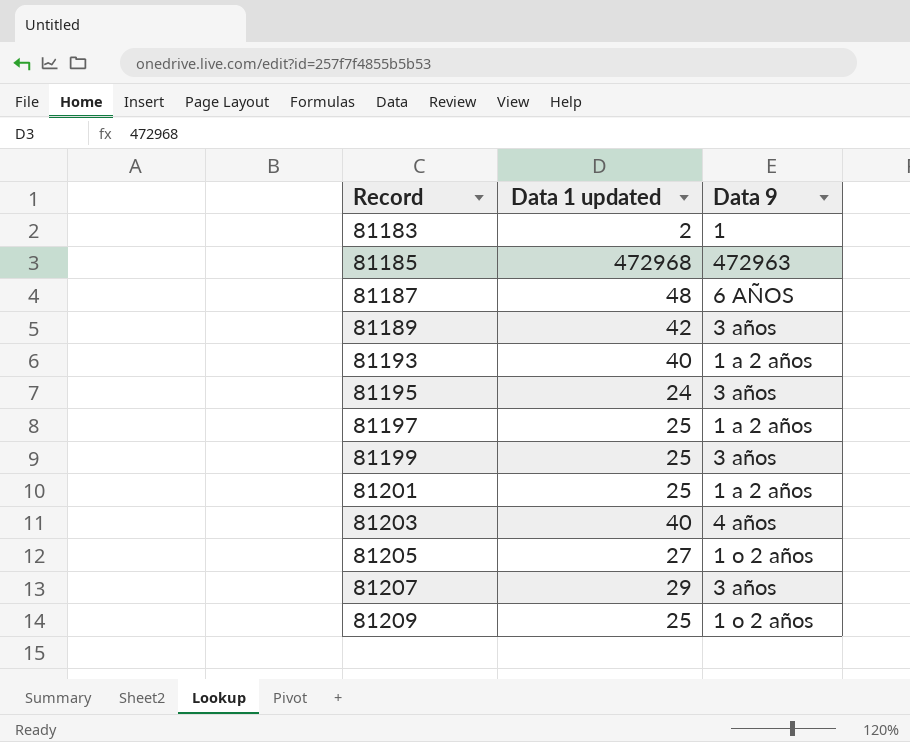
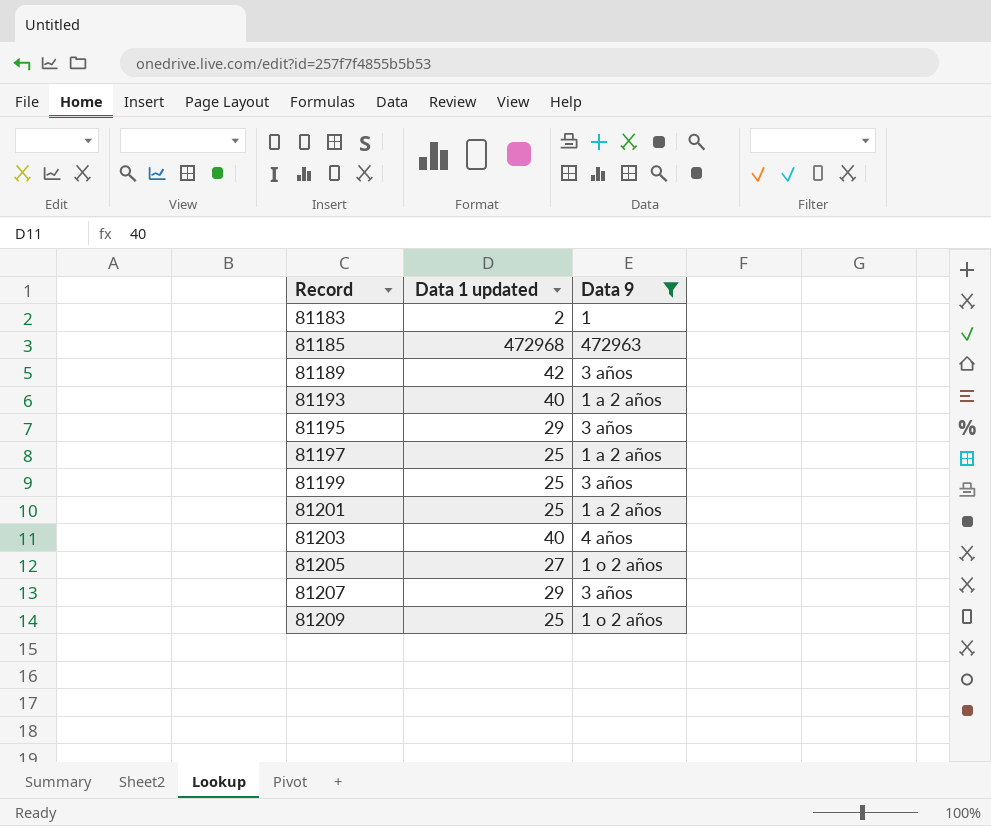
filter: none -> Data 9 != 6 AÑOS
81195 | Data 1 updated: 24 -> 29

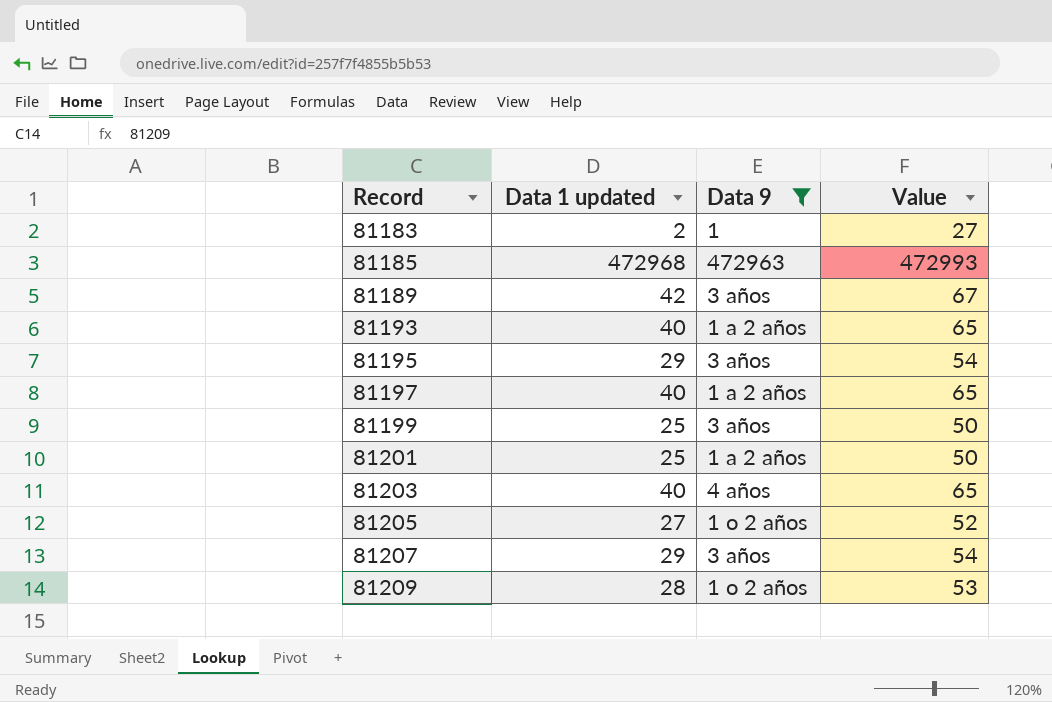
column Value | formula: none -> [Data 1 updated] + 25
81197 | Data 1 updated: 25 -> 40
81209 | Data 1 updated: 25 -> 28

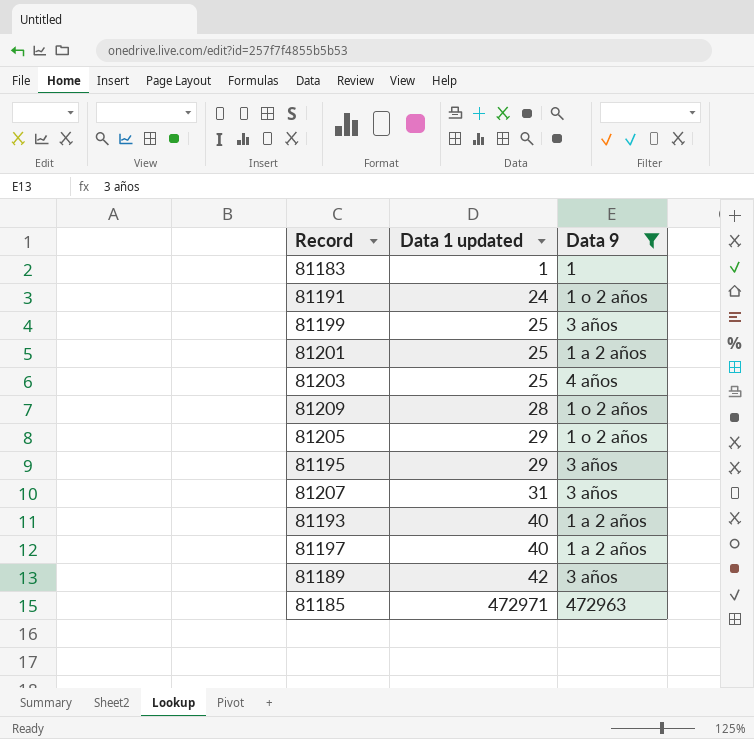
row order: Record ascending -> Data 1 updated ascending
column Value | formula: [Data 1 updated] + 25 -> none
81183 | Data 1 updated: 2 -> 1
row 81191: none -> 24 | 1 o 2 años
81203 | Data 1 updated: 40 -> 25
81205 | Data 1 updated: 27 -> 29
81207 | Data 1 updated: 29 -> 31
81185 | Data 1 updated: 472968 -> 472971

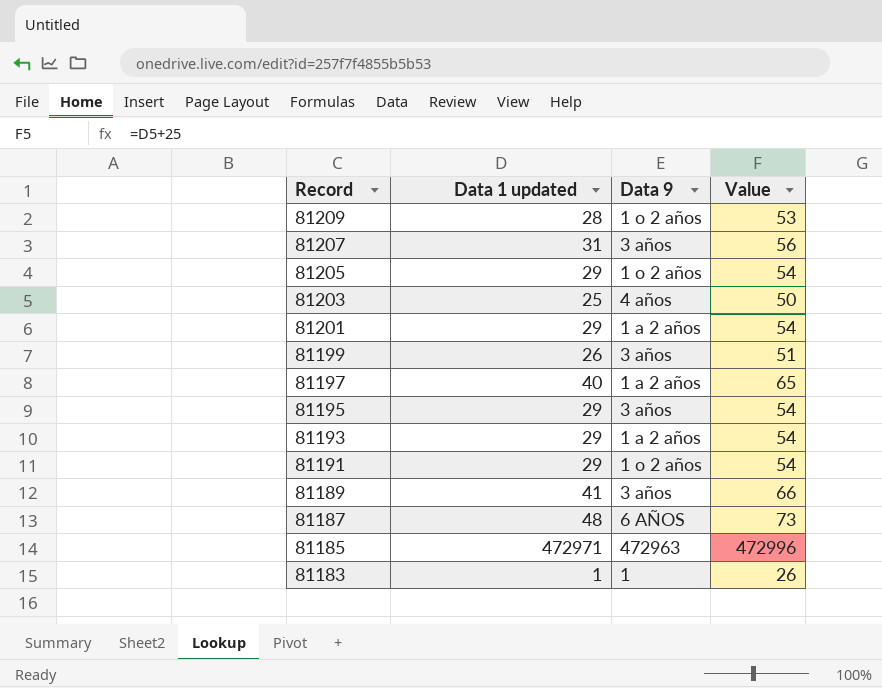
filter: Data 9 != 6 AÑOS -> none
row order: Data 1 updated ascending -> Record descending
column Value | formula: none -> [Data 1 updated] + 25
81201 | Data 1 updated: 25 -> 29
81199 | Data 1 updated: 25 -> 26
81193 | Data 1 updated: 40 -> 29
81191 | Data 1 updated: 24 -> 29
81189 | Data 1 updated: 42 -> 41

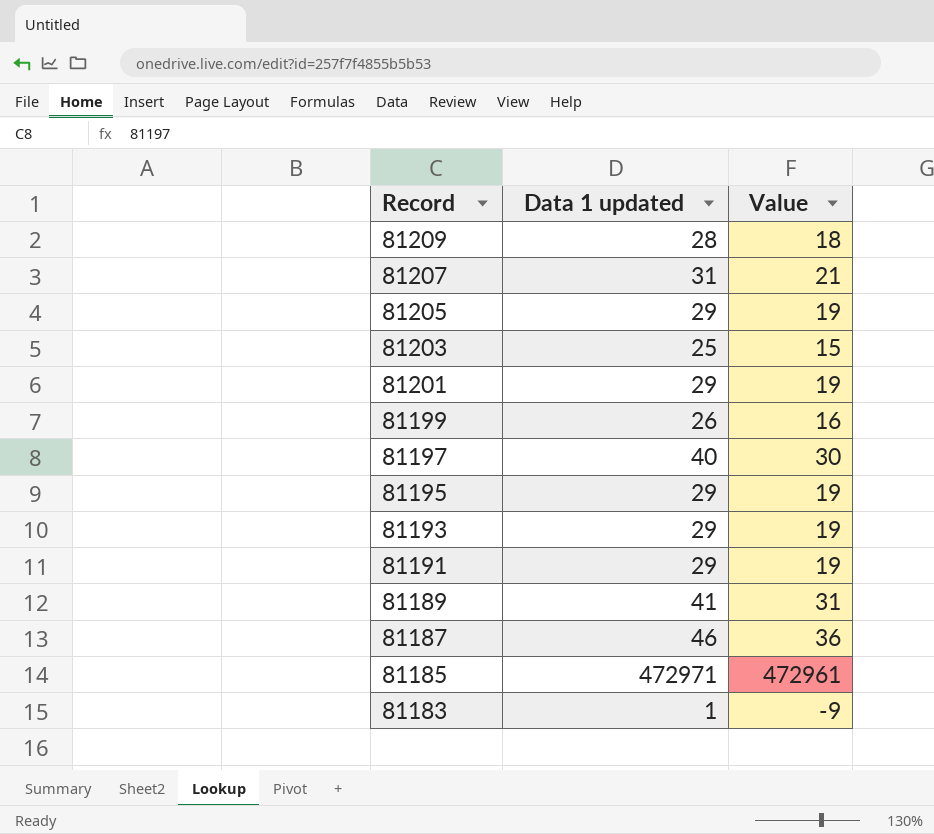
column Data 9 | position: 3 -> none
column Value | formula: [Data 1 updated] + 25 -> [Data 1 updated] - 10
81187 | Data 1 updated: 48 -> 46

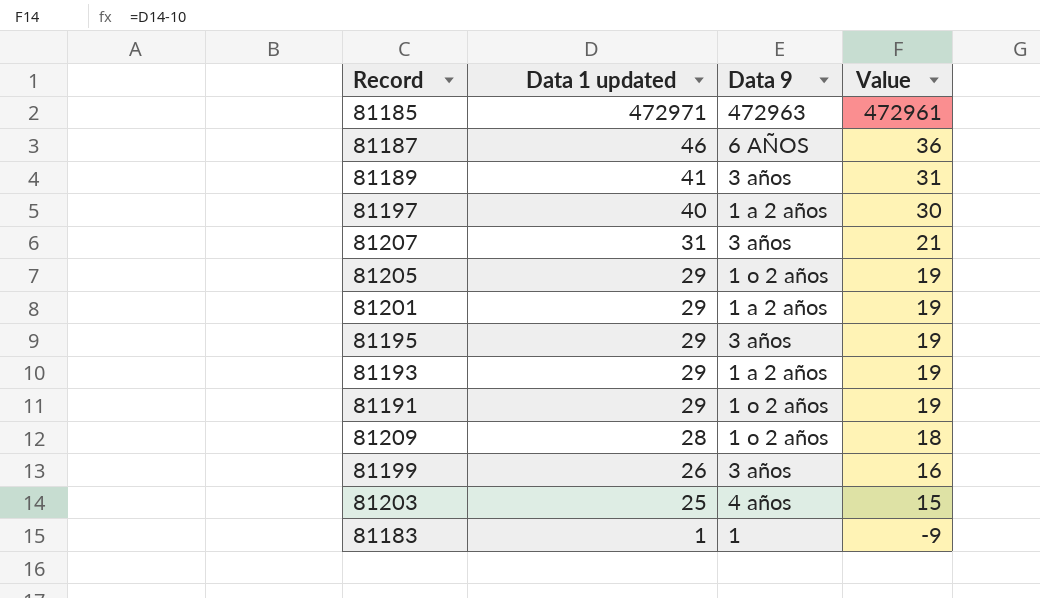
row order: Record descending -> Data 1 updated descending
column Data 9 | position: none -> 3

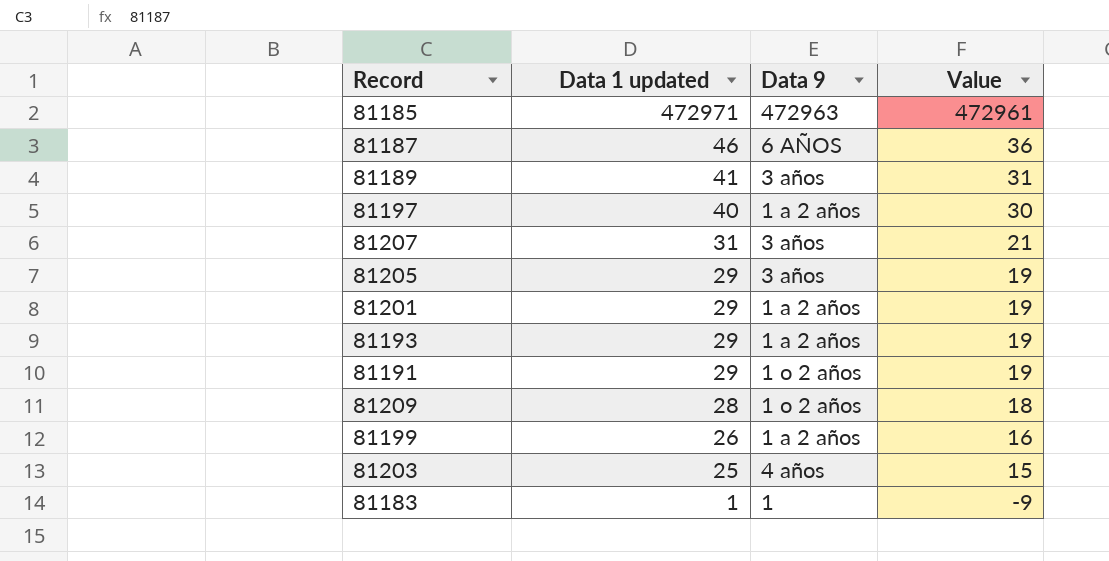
row 81195: 29 | 3 años | 19 -> none
81205 | Data 9: 1 o 2 años -> 3 años
81199 | Data 9: 3 años -> 1 a 2 años

